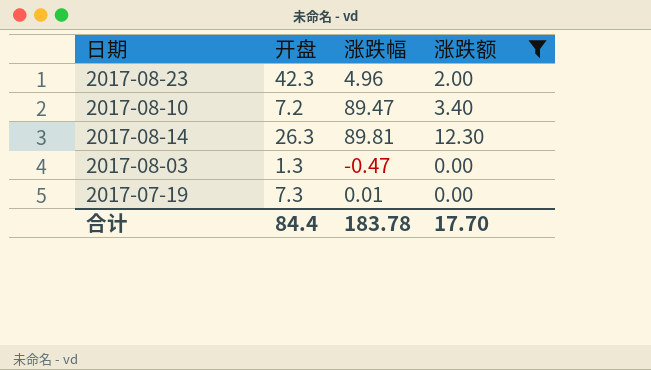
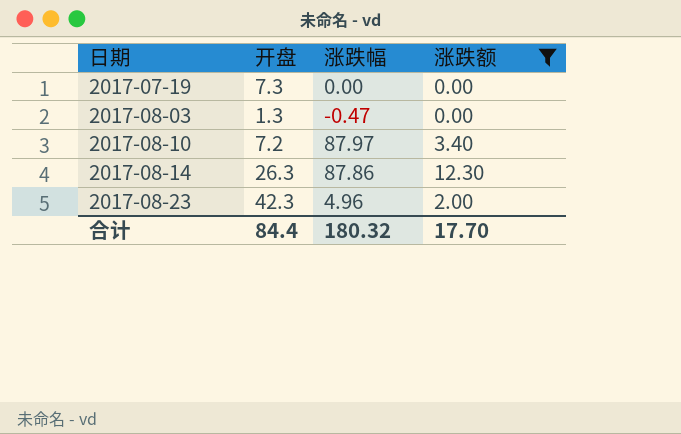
row order: none -> 日期 ascending
2017-07-19 | 涨跌幅: 0.01 -> 0.00
2017-08-10 | 涨跌幅: 89.47 -> 87.97
2017-08-14 | 涨跌幅: 89.81 -> 87.86
合计 | 涨跌幅: 183.78 -> 180.32

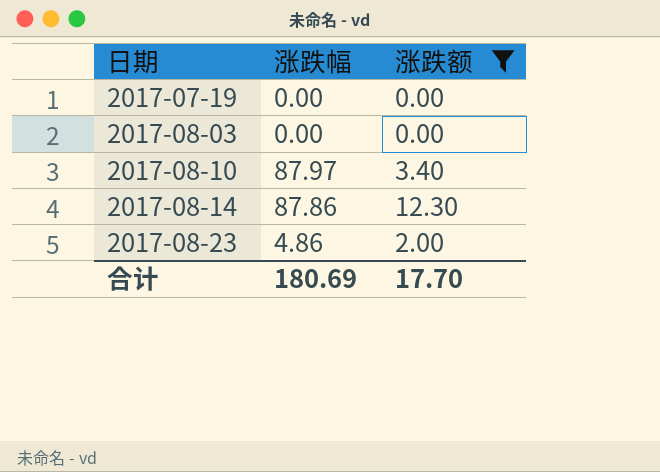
column 开盘 | position: 2 -> none
2017-08-03 | 涨跌幅: -0.47 -> 0.00
2017-08-23 | 涨跌幅: 4.96 -> 4.86
合计 | 涨跌幅: 180.32 -> 180.69

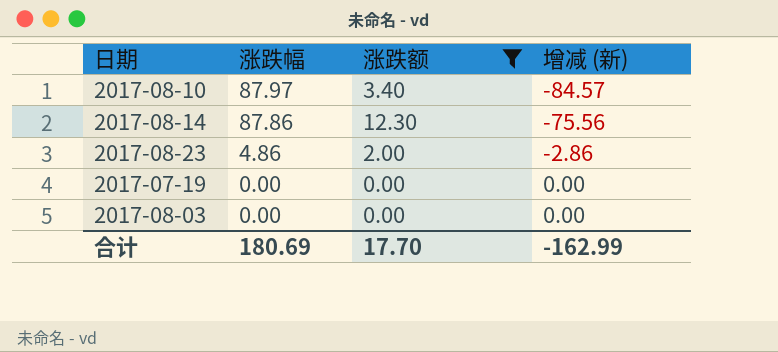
row order: 日期 ascending -> 涨跌幅 descending
column 增减 (新) | formula: none -> [涨跌额] - [涨跌幅]

